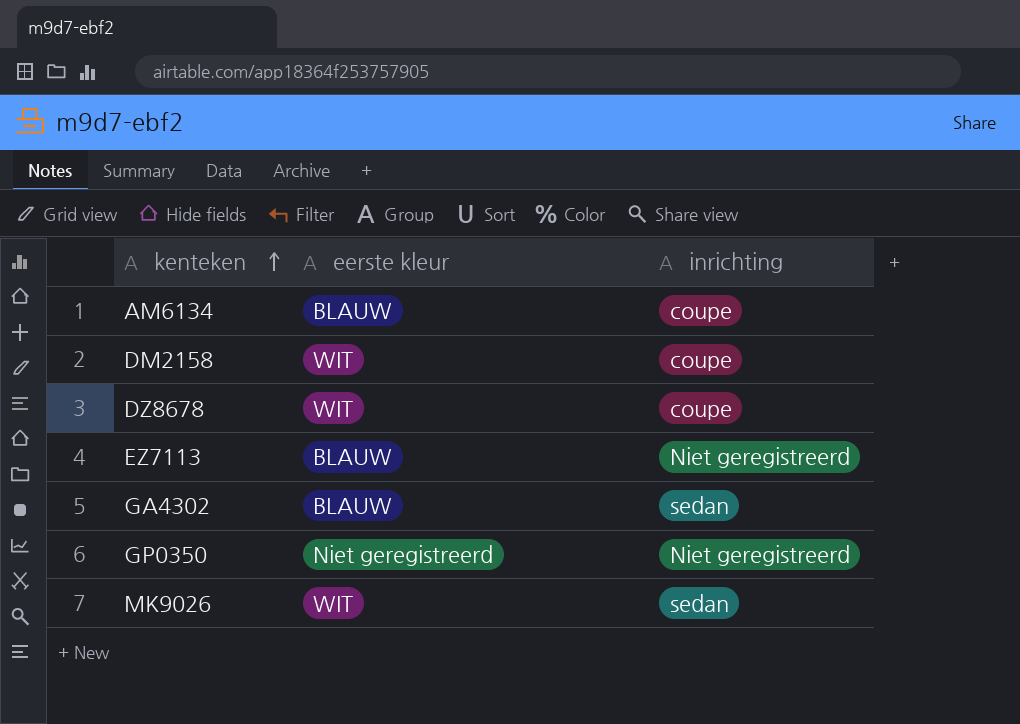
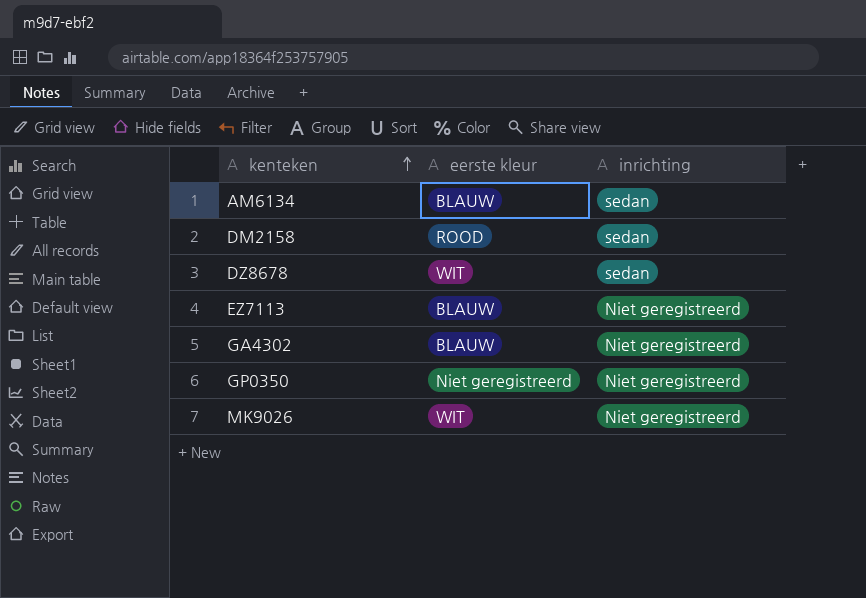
AM6134 | inrichting: coupe -> sedan
DM2158 | eerste kleur: WIT -> ROOD
DM2158 | inrichting: coupe -> sedan
DZ8678 | inrichting: coupe -> sedan
GA4302 | inrichting: sedan -> Niet geregistreerd
MK9026 | inrichting: sedan -> Niet geregistreerd

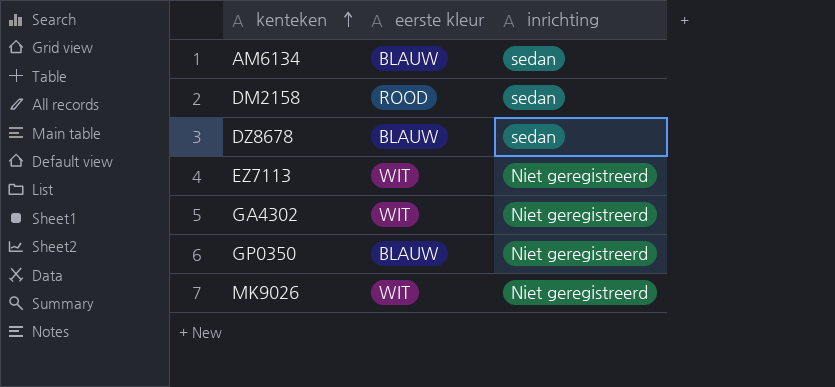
DZ8678 | eerste kleur: WIT -> BLAUW
EZ7113 | eerste kleur: BLAUW -> WIT
GA4302 | eerste kleur: BLAUW -> WIT
GP0350 | eerste kleur: Niet geregistreerd -> BLAUW

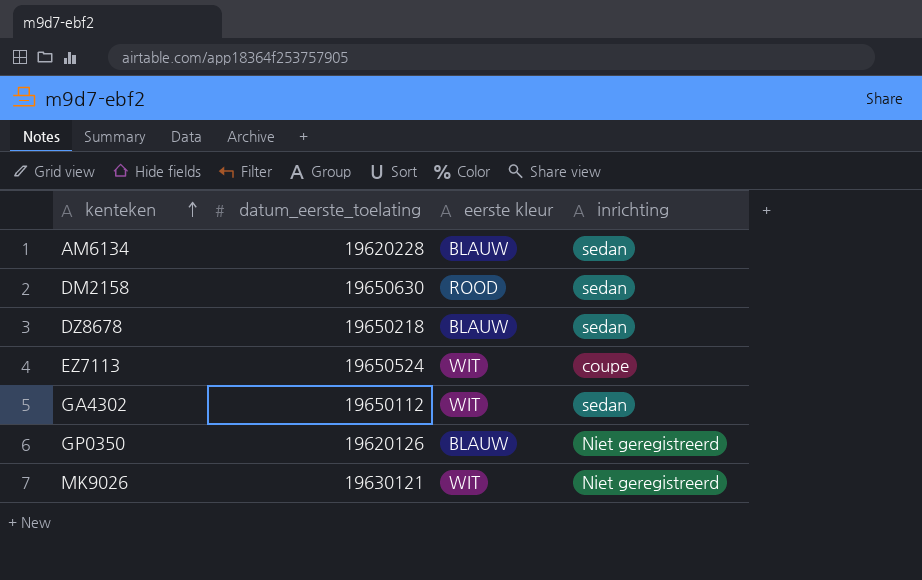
column datum_eerste_toelating | position: none -> 2
EZ7113 | inrichting: Niet geregistreerd -> coupe
GA4302 | inrichting: Niet geregistreerd -> sedan

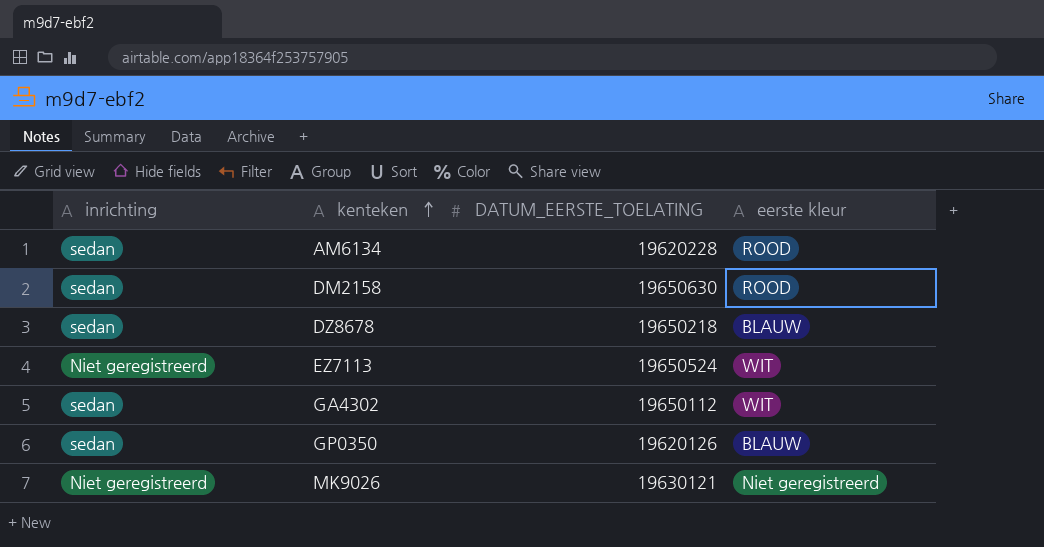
column inrichting | position: 4 -> 1
column name: datum_eerste_toelating -> DATUM_EERSTE_TOELATING
AM6134 | eerste kleur: BLAUW -> ROOD
EZ7113 | inrichting: coupe -> Niet geregistreerd
GP0350 | inrichting: Niet geregistreerd -> sedan
MK9026 | eerste kleur: WIT -> Niet geregistreerd

